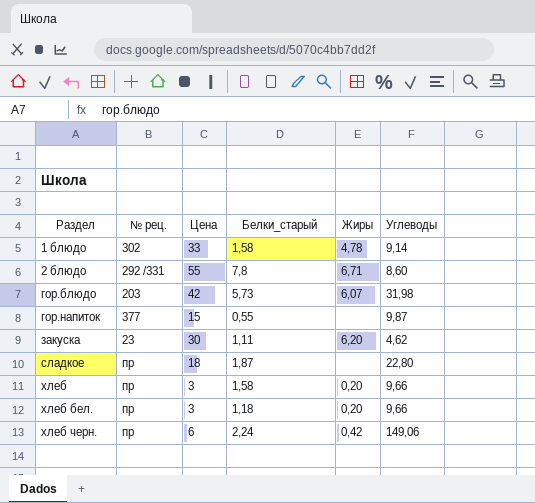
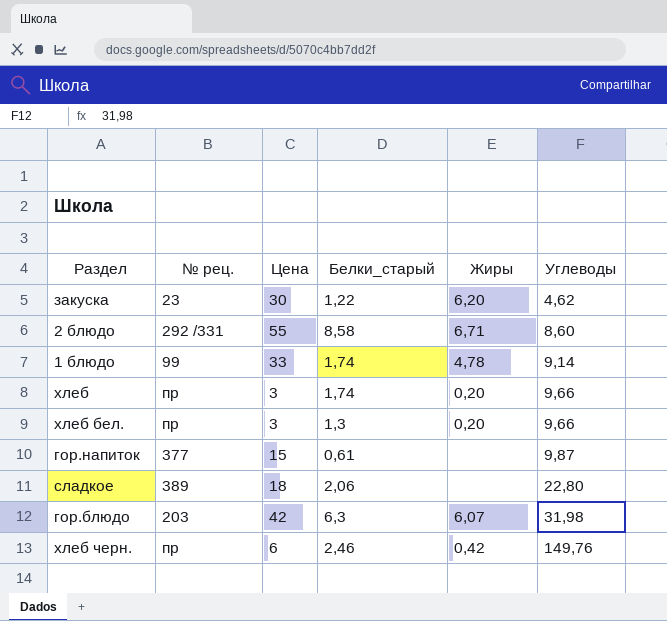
row order: Раздел ascending -> Углеводы ascending
закуска | Белки_старый: 1,11 -> 1,22
2 блюдо | Белки_старый: 7,8 -> 8,58
1 блюдо | № рец.: 302 -> 99
1 блюдо | Белки_старый: 1,58 -> 1,74
хлеб | Белки_старый: 1,58 -> 1,74
хлеб бел. | Белки_старый: 1,18 -> 1,3
гор.напиток | Белки_старый: 0,55 -> 0,61
сладкое | № рец.: пр -> 389
сладкое | Белки_старый: 1,87 -> 2,06
гор.блюдо | Белки_старый: 5,73 -> 6,3
хлеб черн. | Белки_старый: 2,24 -> 2,46
хлеб черн. | Углеводы: 149,06 -> 149,76

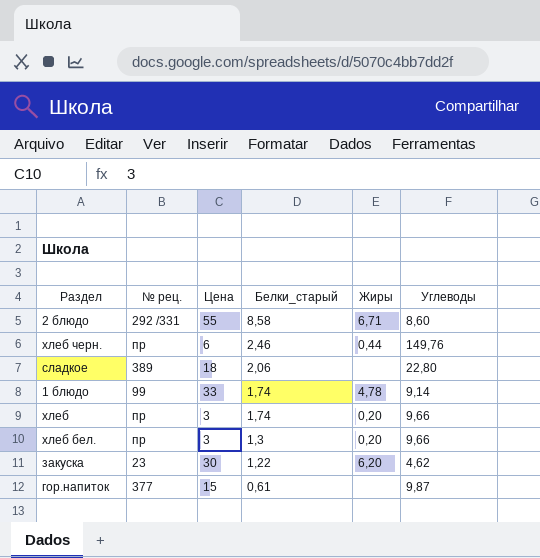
row order: Углеводы ascending -> Белки_старый descending
row гор.блюдо: 203 | 42 | 6,3 | 6,07 | 31,98 -> none
хлеб черн. | Жиры: 0,42 -> 0,44

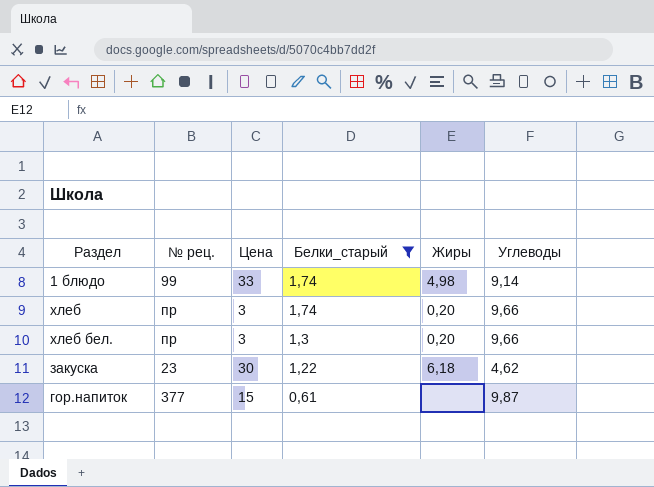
filter: none -> Белки_старый <= 1,74
1 блюдо | Жиры: 4,78 -> 4,98
закуска | Жиры: 6,20 -> 6,18

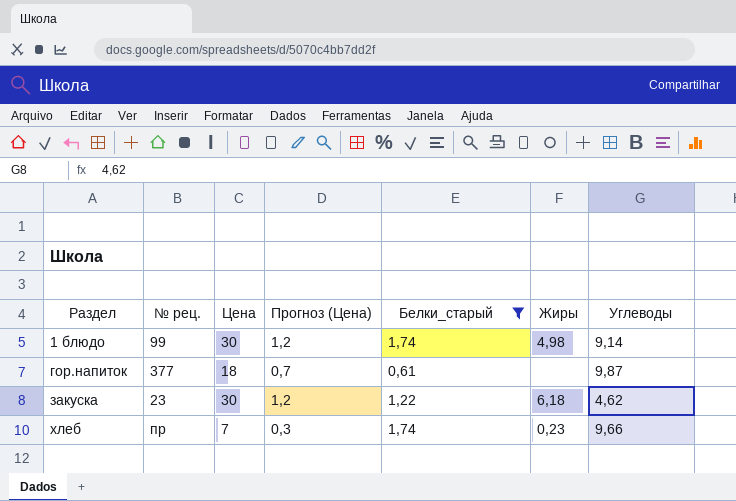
row order: Белки_старый descending -> Раздел ascending
column Прогноз (Цена) | formula: none -> [Цена] * 0,04
row хлеб бел.: пр | 3 | 1,3 | 0,20 | 9,66 -> none
1 блюдо | Цена: 33 -> 30
гор.напиток | Цена: 15 -> 18
хлеб | Цена: 3 -> 7
хлеб | Жиры: 0,20 -> 0,23

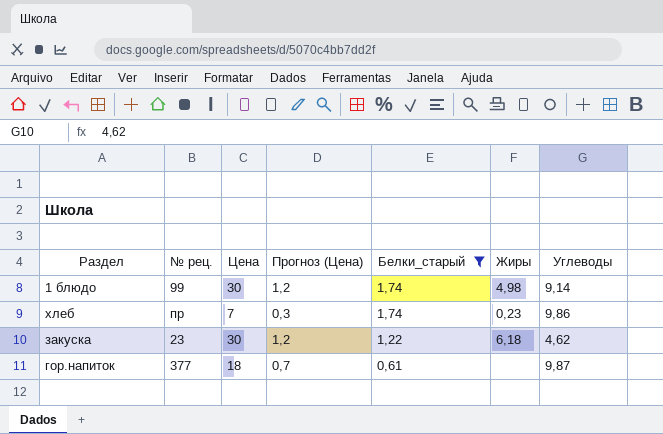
row order: Раздел ascending -> Белки_старый descending
хлеб | Углеводы: 9,66 -> 9,86

